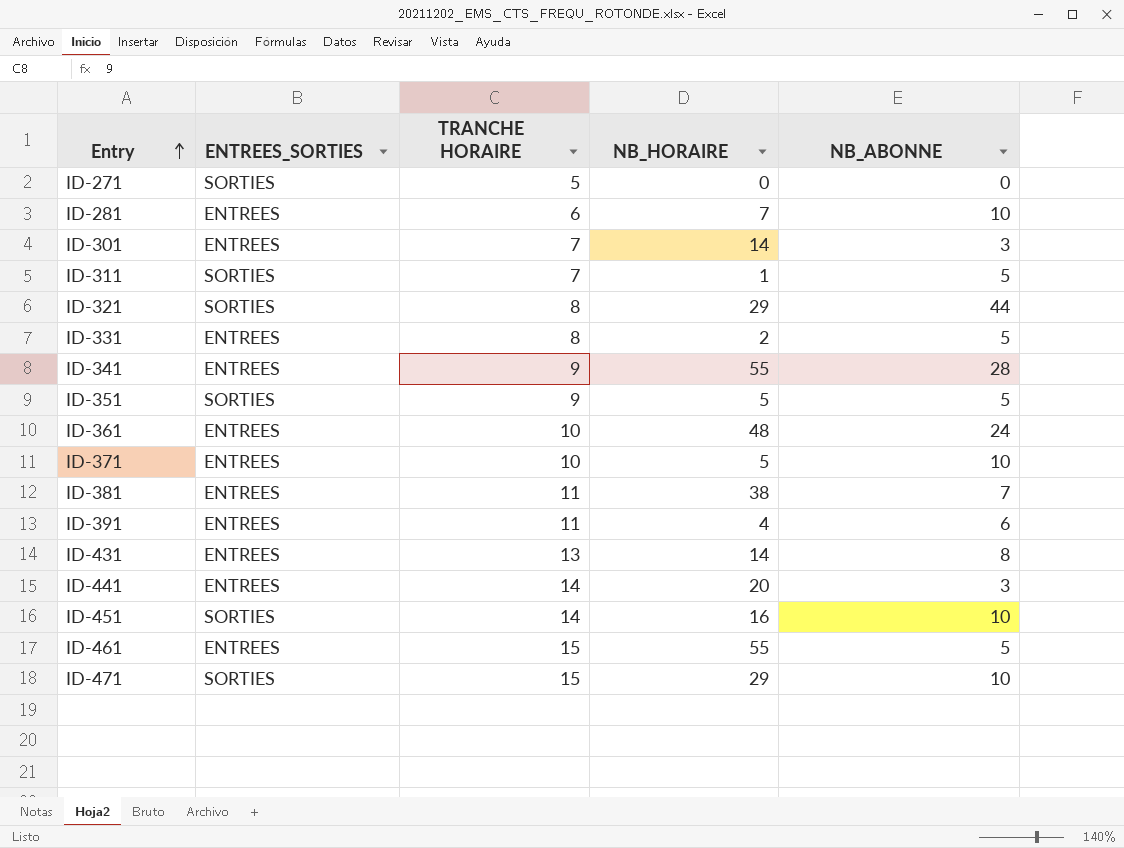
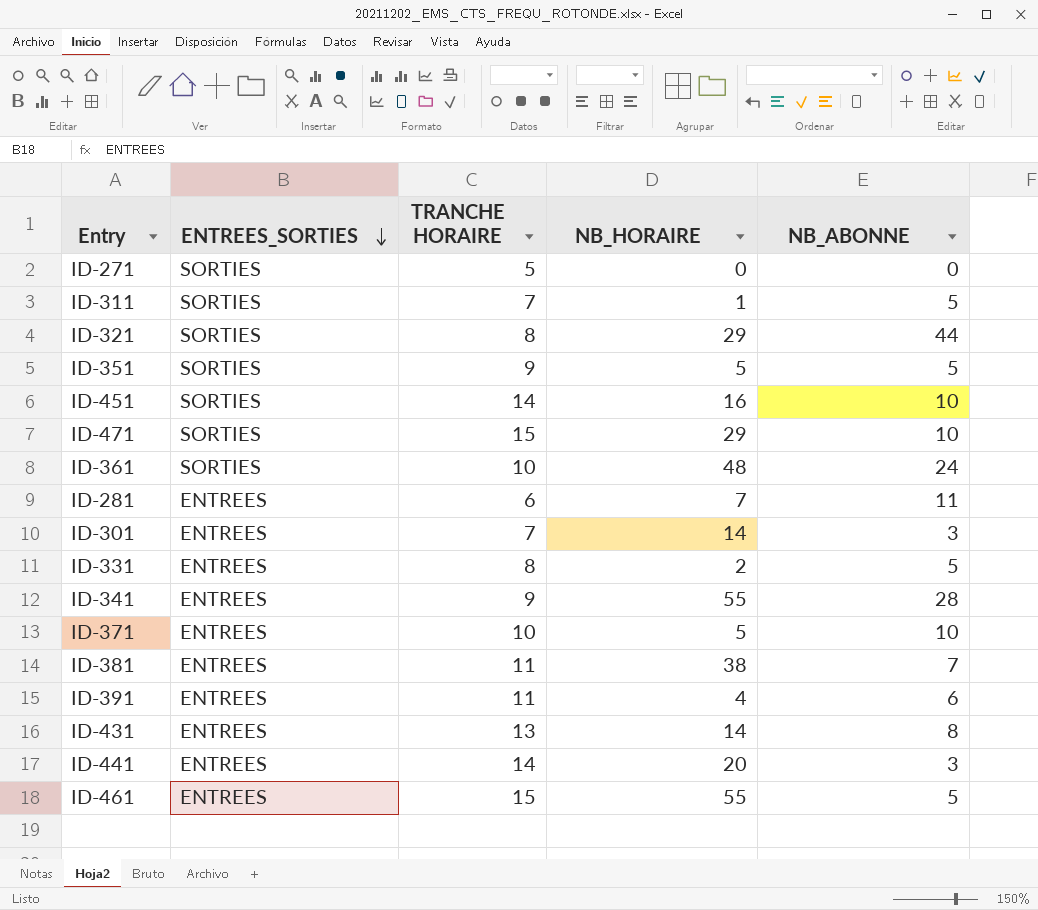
row order: Entry ascending -> ENTREES_SORTIES descending
ID-361 | ENTREES_SORTIES: ENTREES -> SORTIES
ID-281 | NB_ABONNE: 10 -> 11

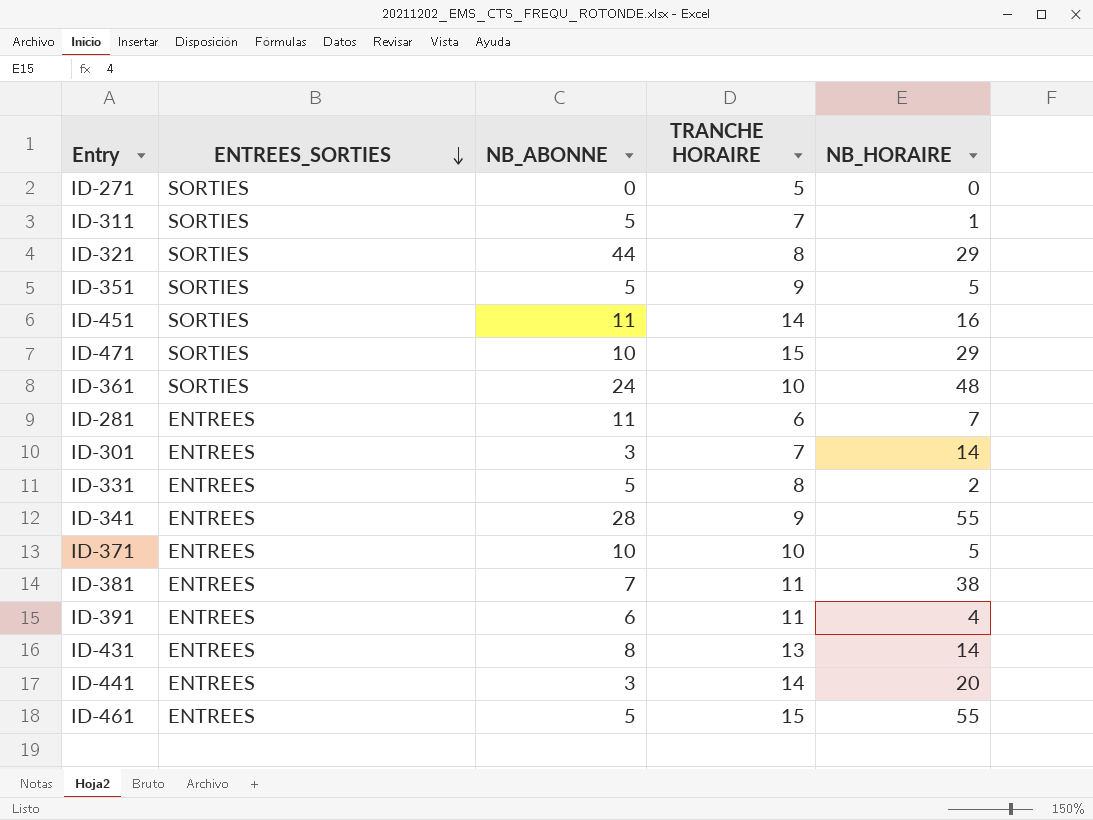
column NB_ABONNE | position: 5 -> 3
ID-451 | NB_ABONNE: 10 -> 11

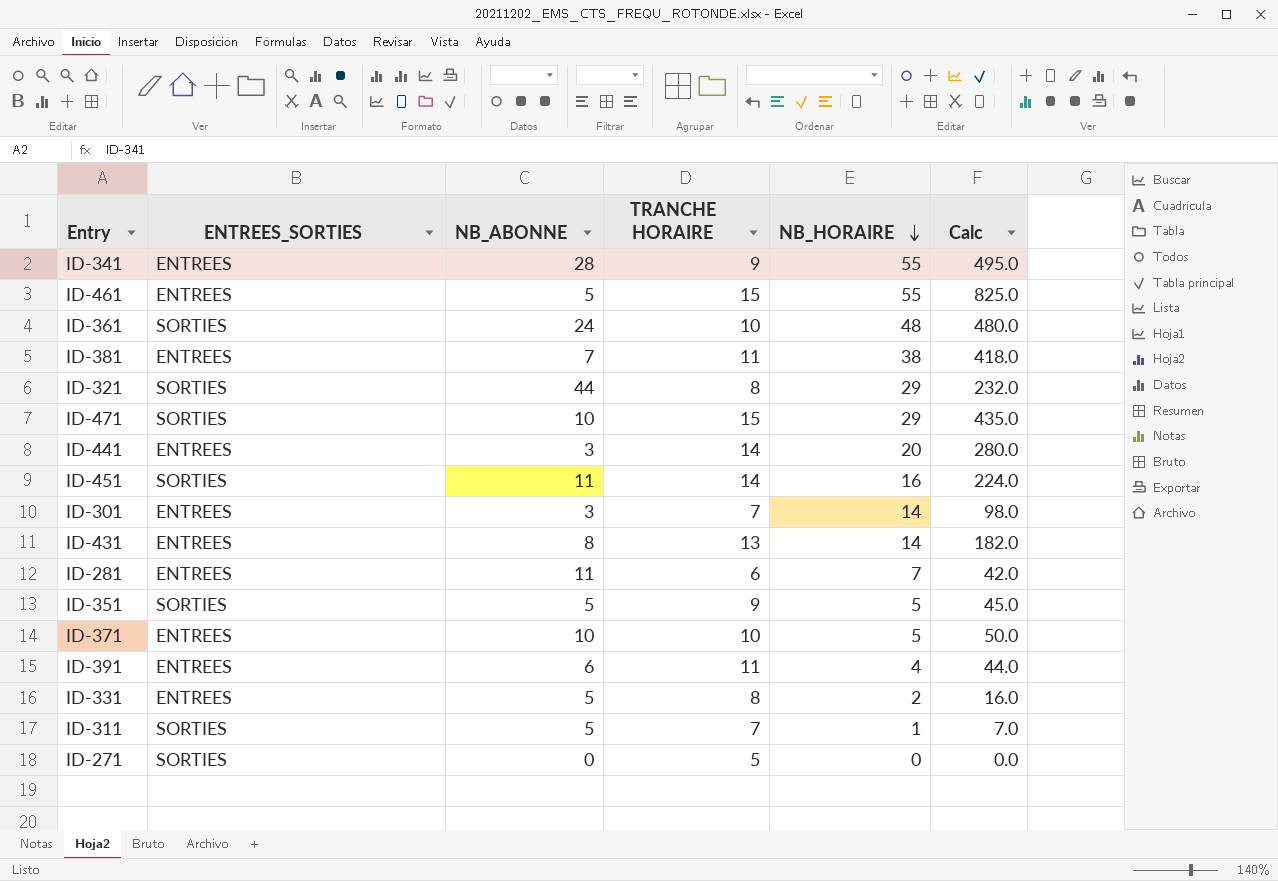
row order: ENTREES_SORTIES descending -> NB_HORAIRE descending
column Calc | formula: none -> [TRANCHE HORAIRE] * [NB_HORAIRE]

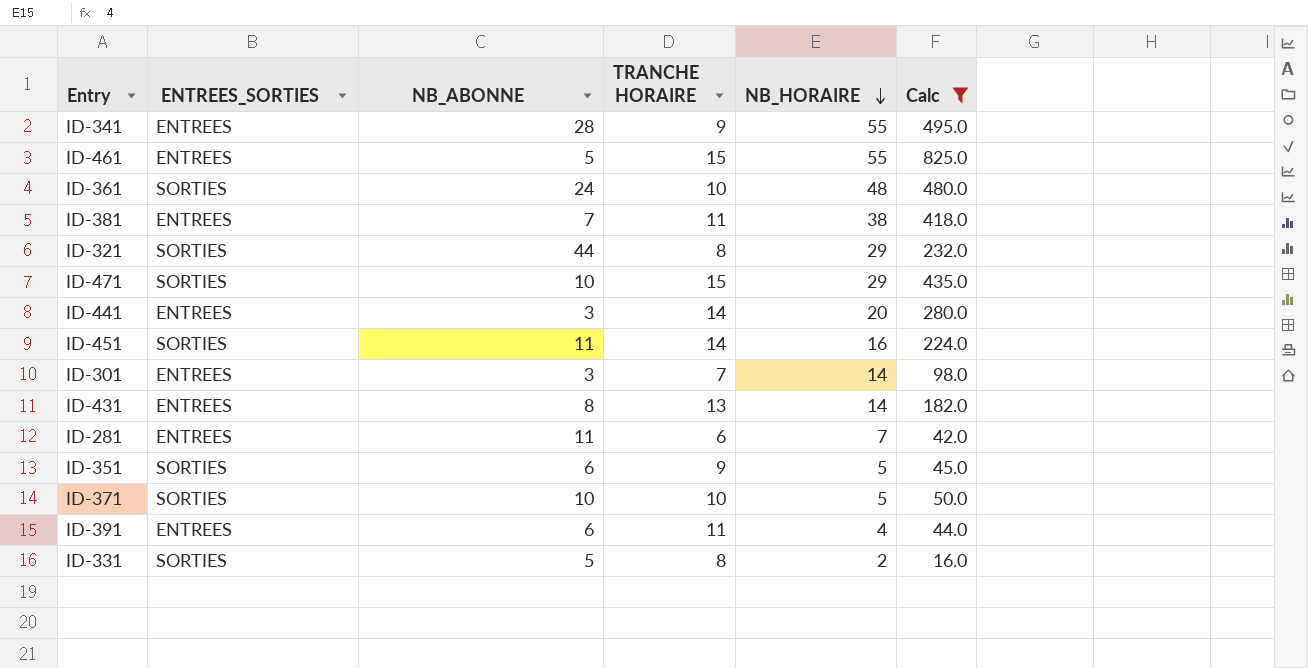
filter: none -> Calc >= 16.0
ID-351 | NB_ABONNE: 5 -> 6
ID-371 | ENTREES_SORTIES: ENTREES -> SORTIES
ID-331 | ENTREES_SORTIES: ENTREES -> SORTIES

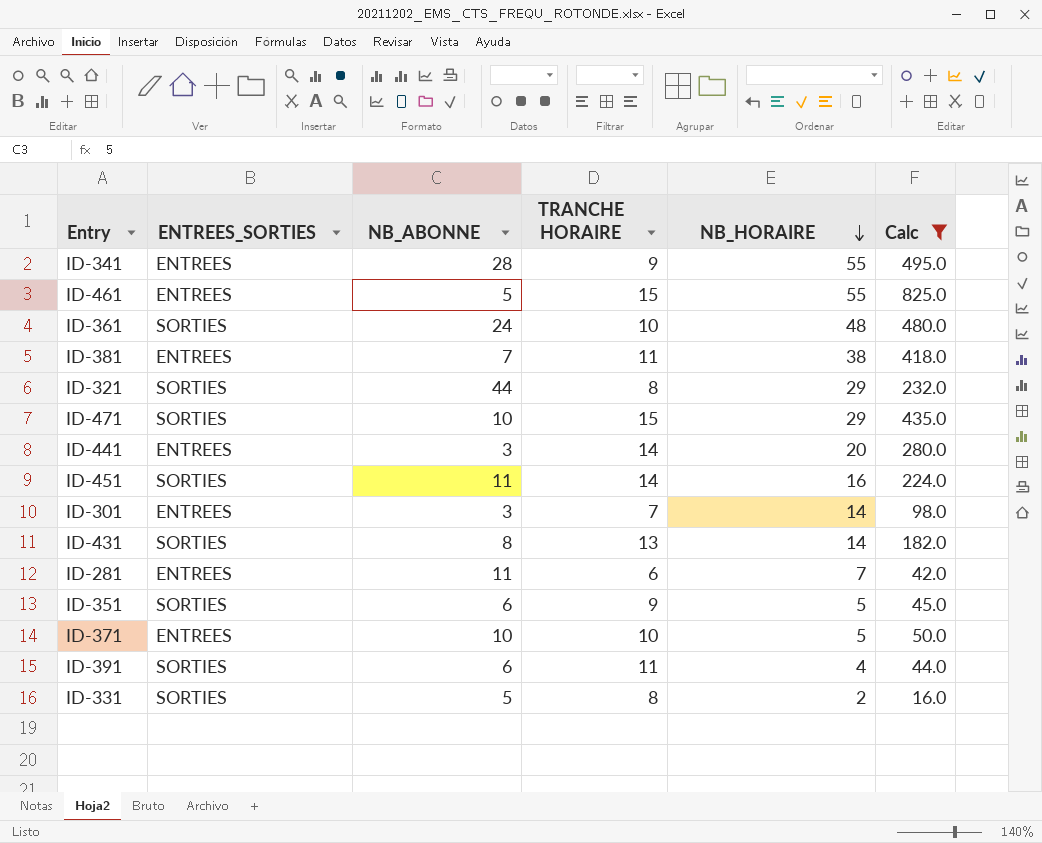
ID-431 | ENTREES_SORTIES: ENTREES -> SORTIES
ID-371 | ENTREES_SORTIES: SORTIES -> ENTREES
ID-391 | ENTREES_SORTIES: ENTREES -> SORTIES

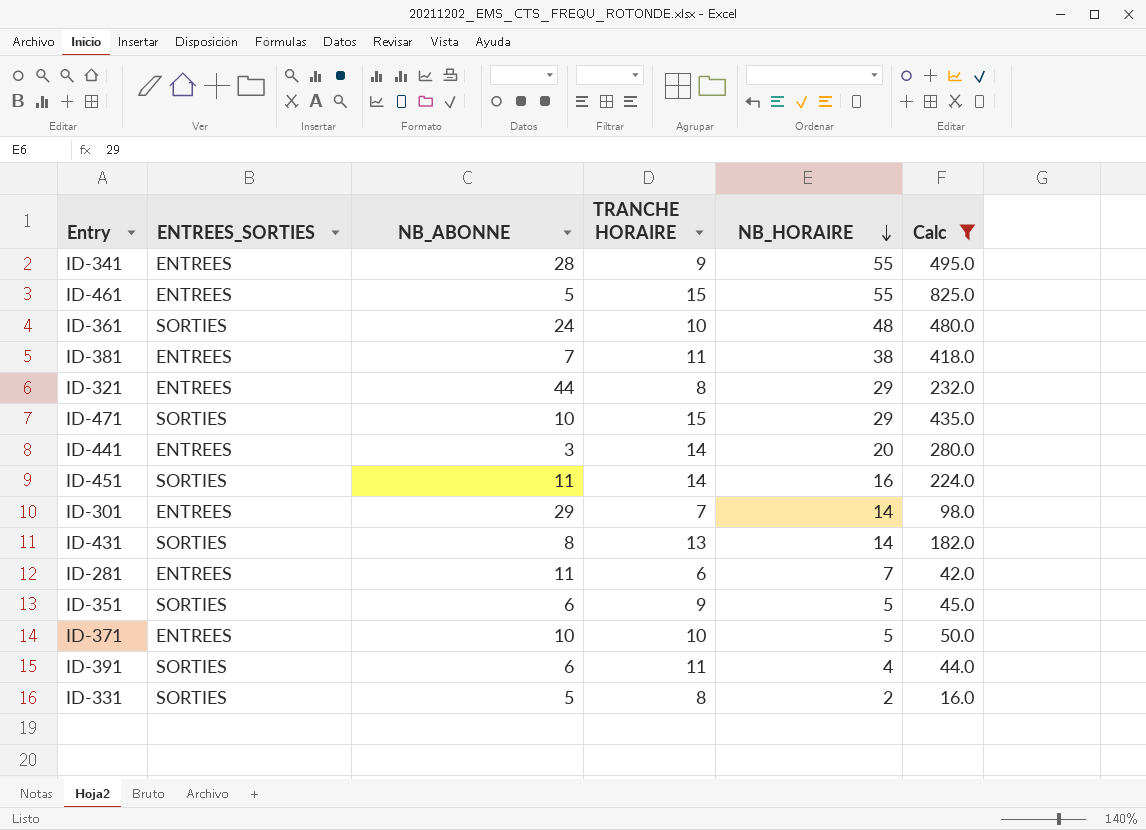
ID-321 | ENTREES_SORTIES: SORTIES -> ENTREES
ID-301 | NB_ABONNE: 3 -> 29

